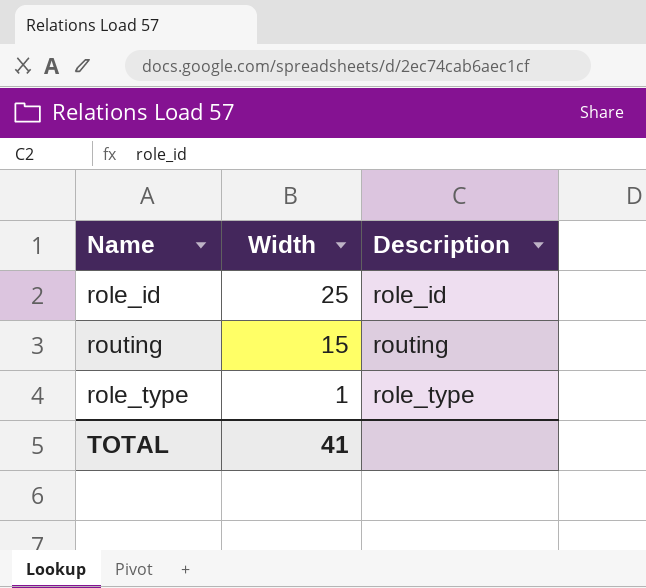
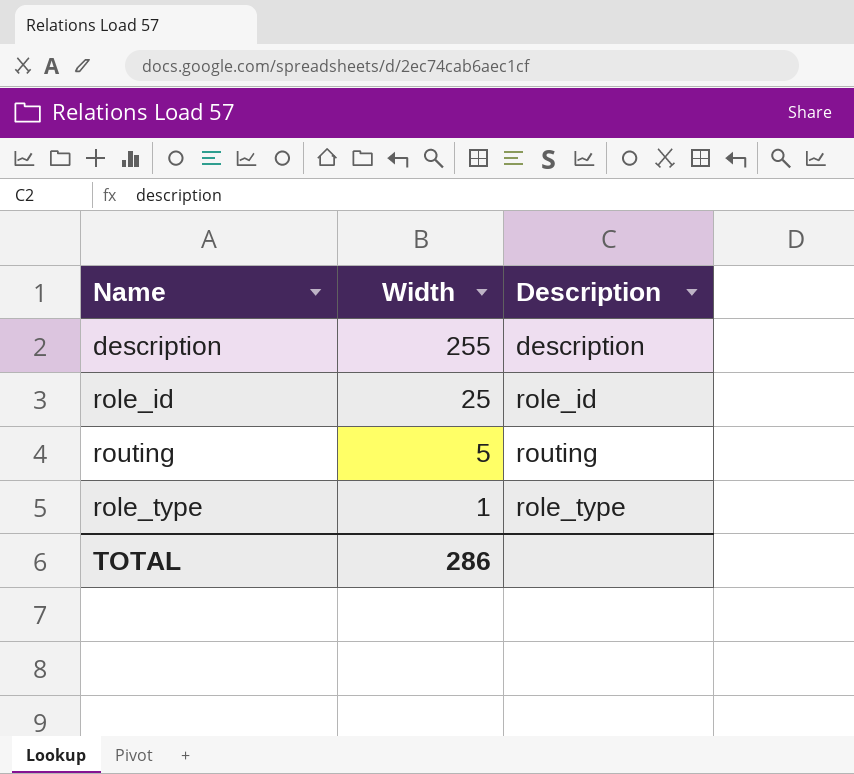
row description: none -> 255 | description
routing | Width: 15 -> 5
TOTAL | Width: 41 -> 286

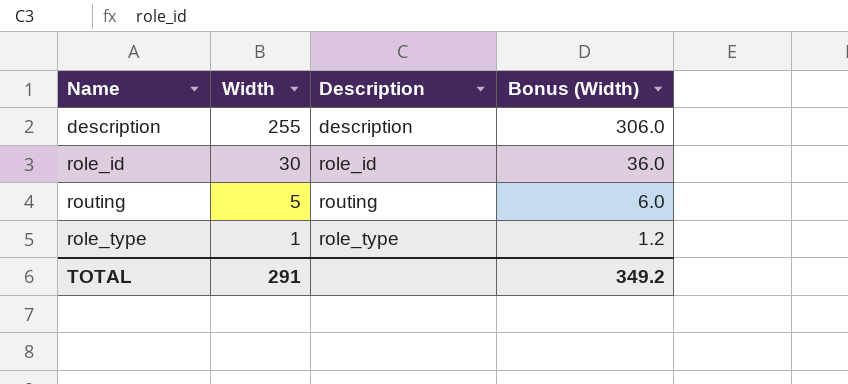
column Bonus (Width) | formula: none -> [Width] * 1.2
role_id | Width: 25 -> 30
TOTAL | Width: 286 -> 291

